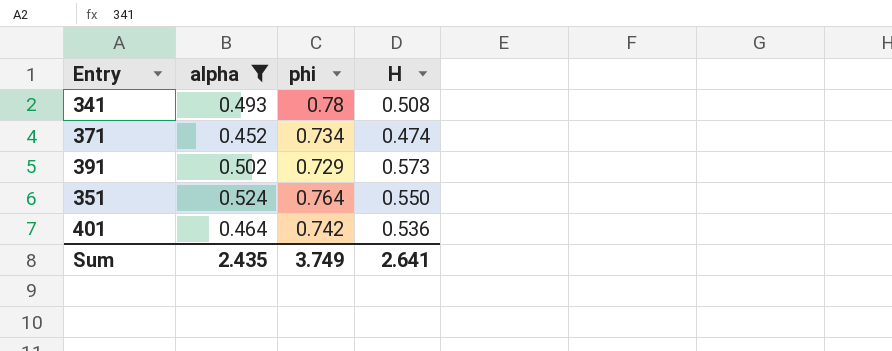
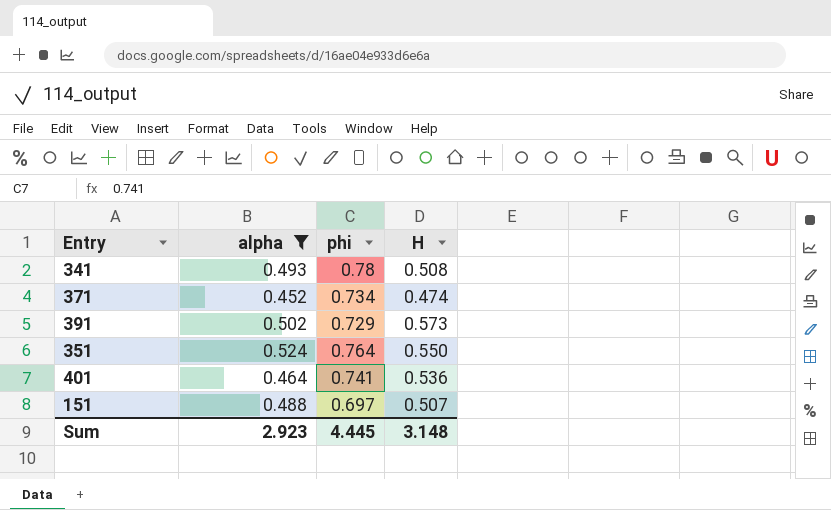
401 | phi: 0.742 -> 0.741
row 151: none -> 0.488 | 0.697 | 0.507
Sum | alpha: 2.435 -> 2.923
Sum | phi: 3.749 -> 4.445
Sum | H: 2.641 -> 3.148

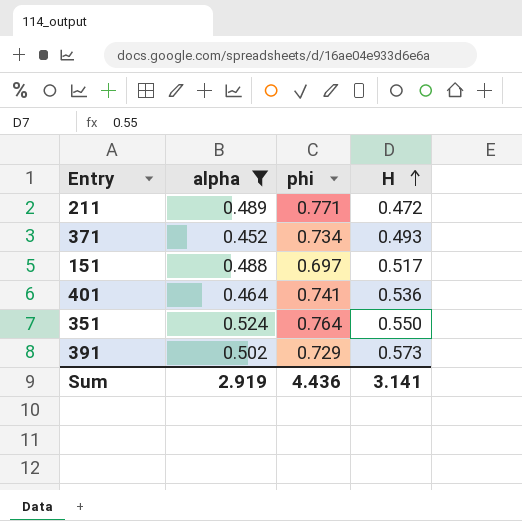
row order: none -> H ascending
row 341: 0.493 | 0.78 | 0.508 -> none
row 211: none -> 0.489 | 0.771 | 0.472
371 | H: 0.474 -> 0.493
151 | H: 0.507 -> 0.517
Sum | alpha: 2.923 -> 2.919
Sum | phi: 4.445 -> 4.436
Sum | H: 3.148 -> 3.141

